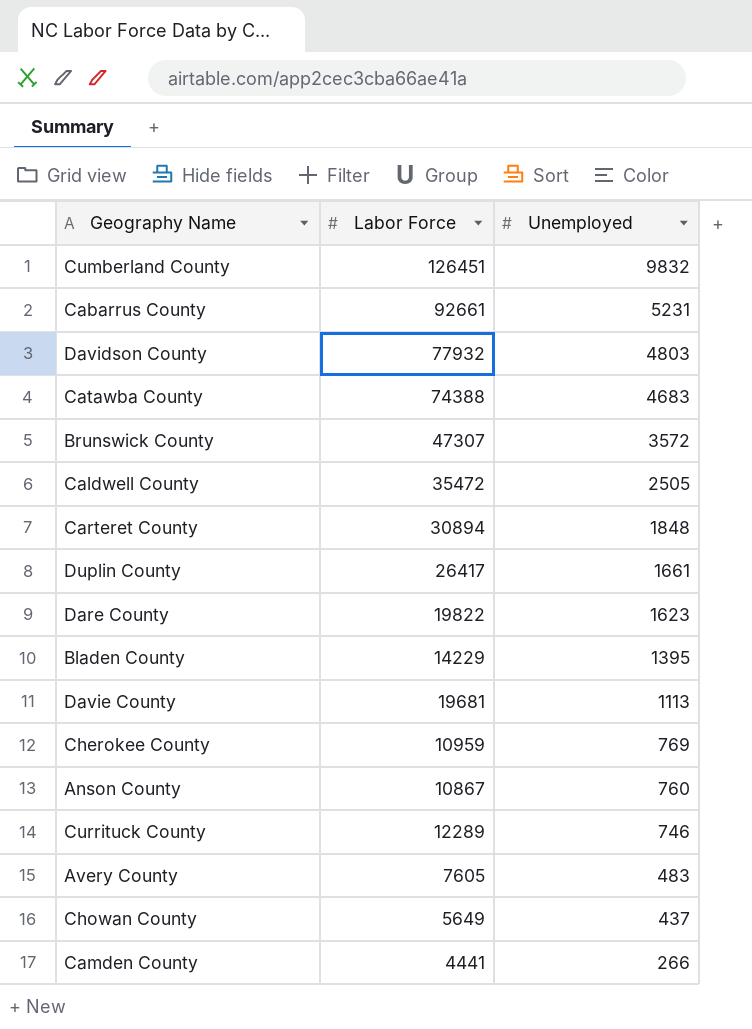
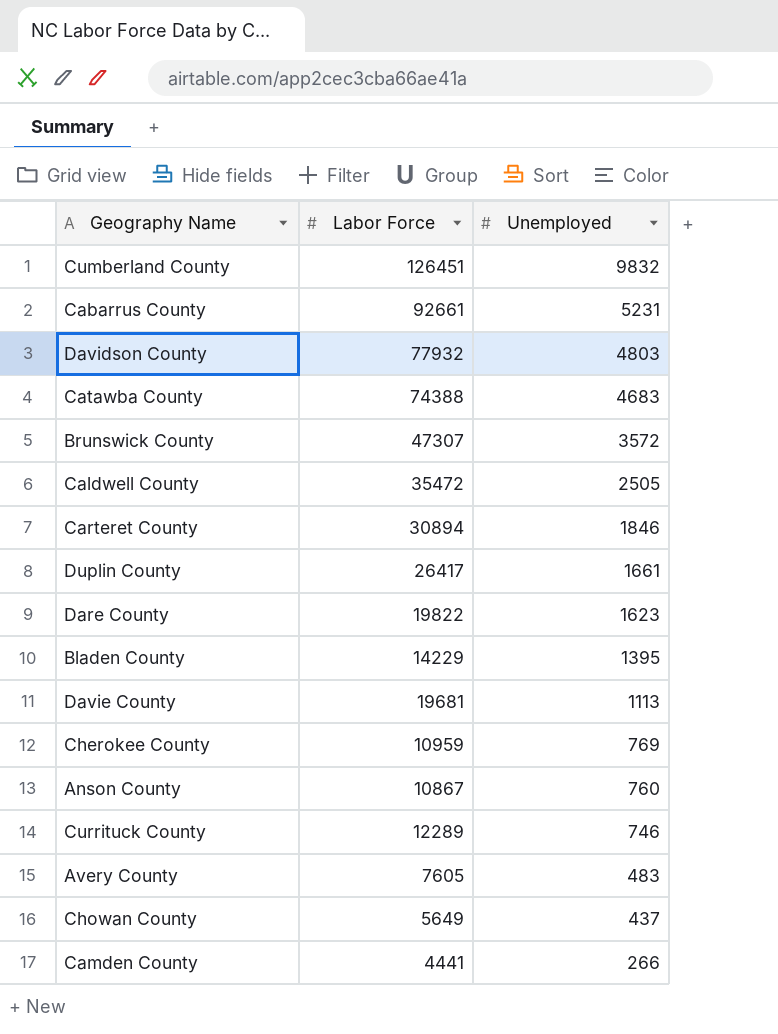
Carteret County | Unemployed: 1848 -> 1846

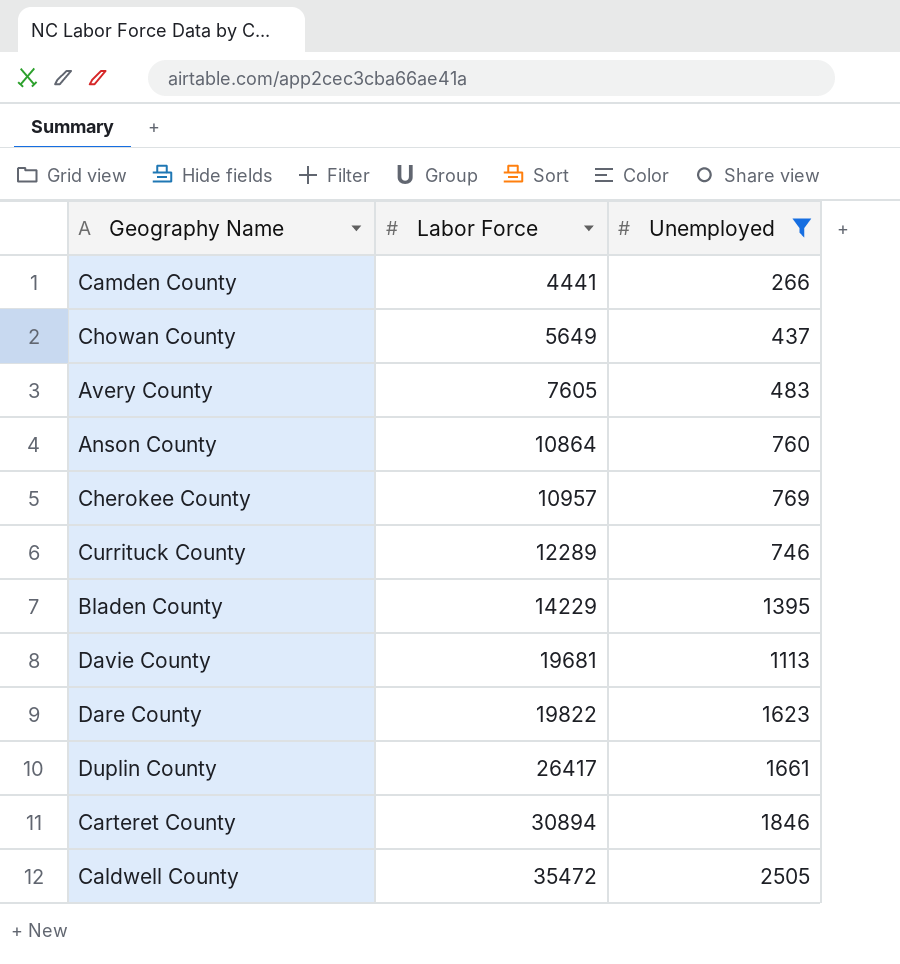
filter: none -> Unemployed <= 2505
row order: Unemployed descending -> Labor Force ascending
Anson County | Labor Force: 10867 -> 10864
Cherokee County | Labor Force: 10959 -> 10957

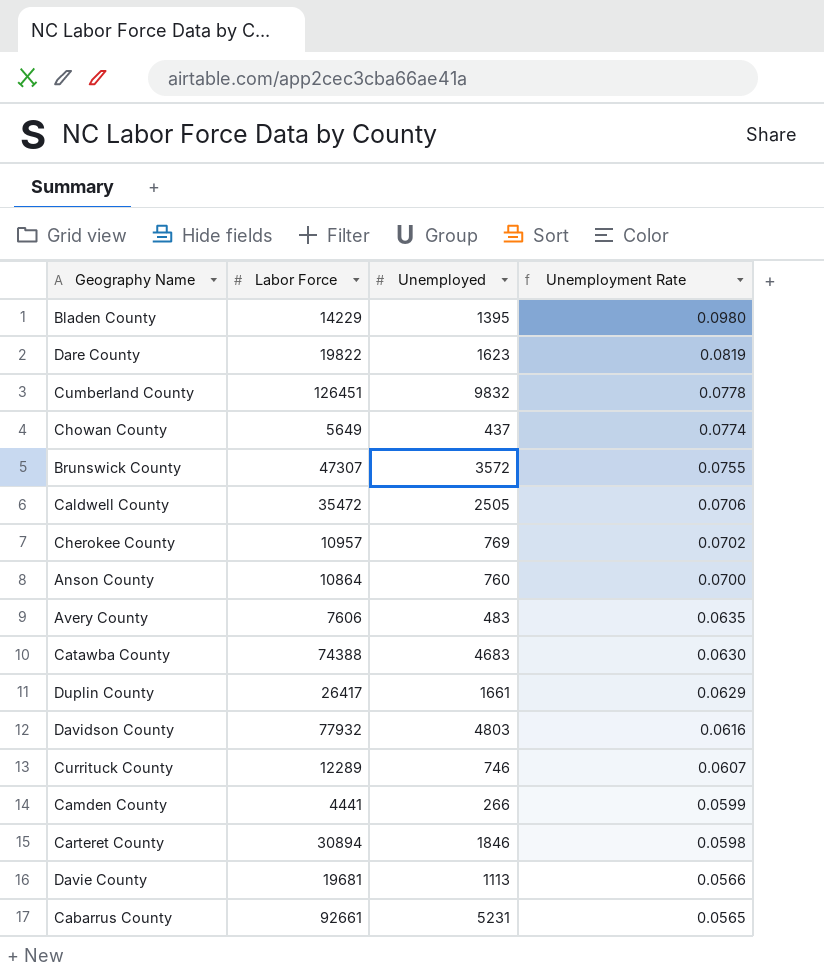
filter: Unemployed <= 2505 -> none
row order: Labor Force ascending -> Unemployment Rate descending
column Unemployment Rate | formula: none -> [Unemployed] / [Labor Force]
Avery County | Labor Force: 7605 -> 7606

